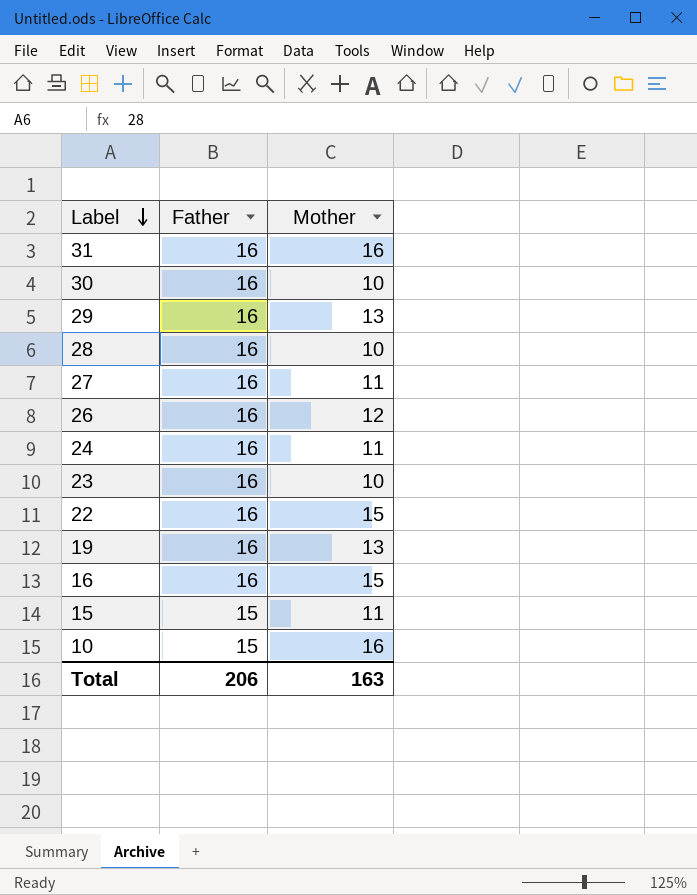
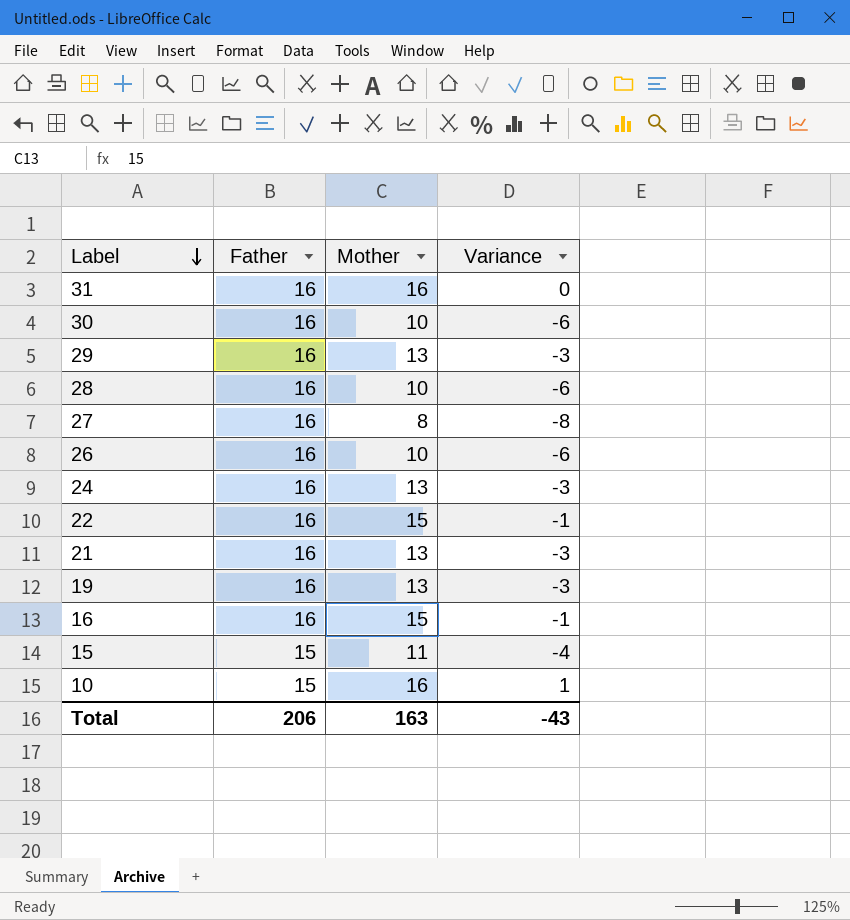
column Variance | formula: none -> [Mother] - [Father]
row 23: 16 | 10 -> none
27 | Mother: 11 -> 8
26 | Mother: 12 -> 10
24 | Mother: 11 -> 13
row 21: none -> 16 | 13 | -3

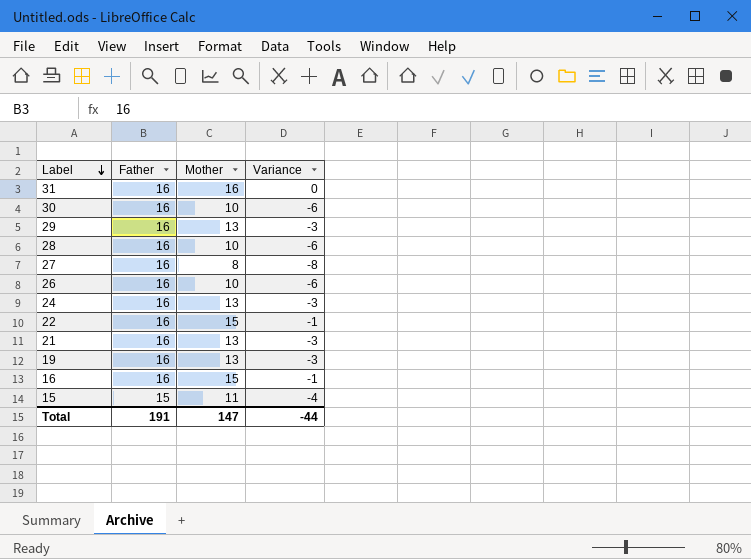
row 10: 15 | 16 | 1 -> none
Total | Father: 206 -> 191
Total | Mother: 163 -> 147
Total | Variance: -43 -> -44

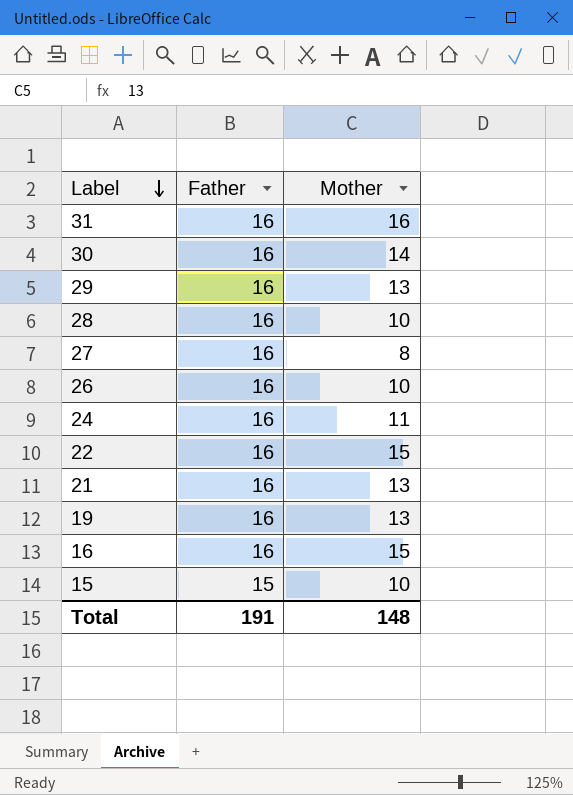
column Variance | formula: [Mother] - [Father] -> none
30 | Mother: 10 -> 14
24 | Mother: 13 -> 11
15 | Mother: 11 -> 10
Total | Mother: 147 -> 148

